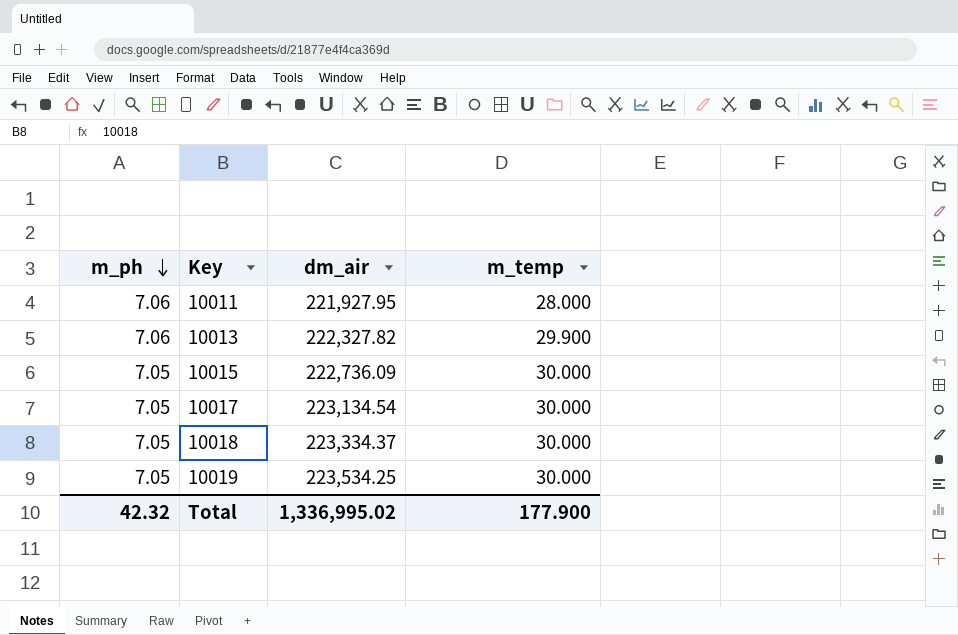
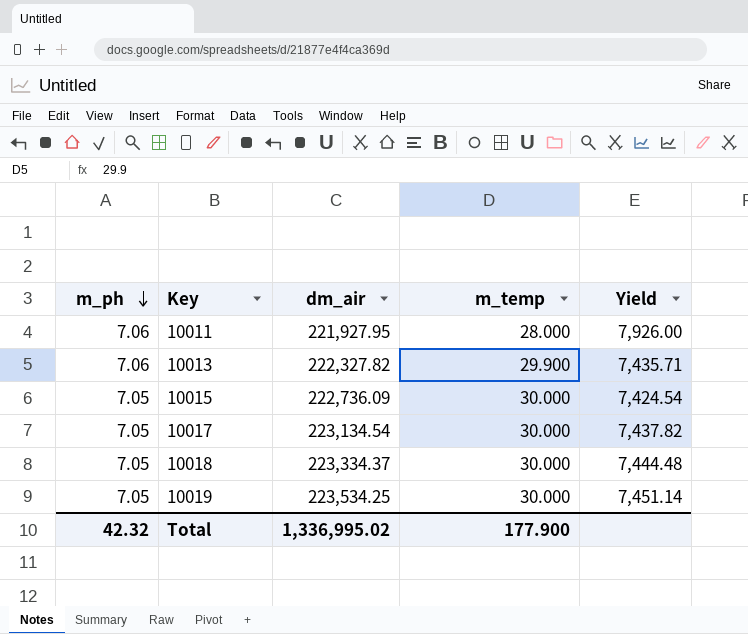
column Yield | formula: none -> [dm_air] / [m_temp]

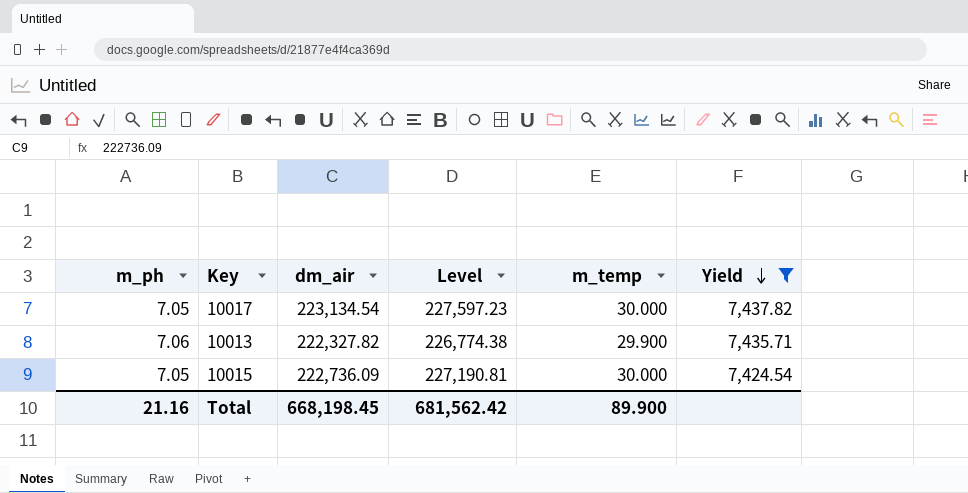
filter: none -> Yield <= 7,437.82
row order: m_ph descending -> Yield descending
column Level | formula: none -> [dm_air] * 1.02
Total | m_ph: 42.32 -> 21.16
Total | dm_air: 1,336,995.02 -> 668,198.45
Total | m_temp: 177.900 -> 89.900

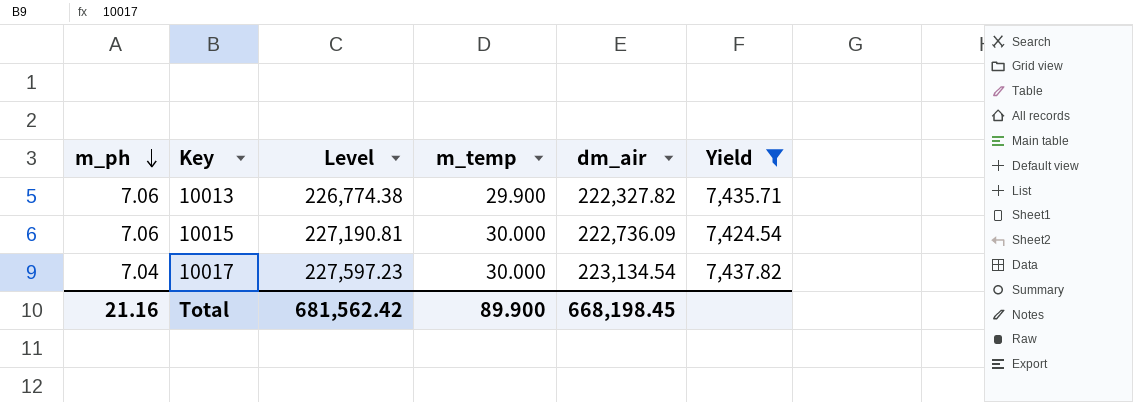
row order: Yield descending -> m_ph descending
column dm_air | position: 3 -> 5
10015 | m_ph: 7.05 -> 7.06
10017 | m_ph: 7.05 -> 7.04

